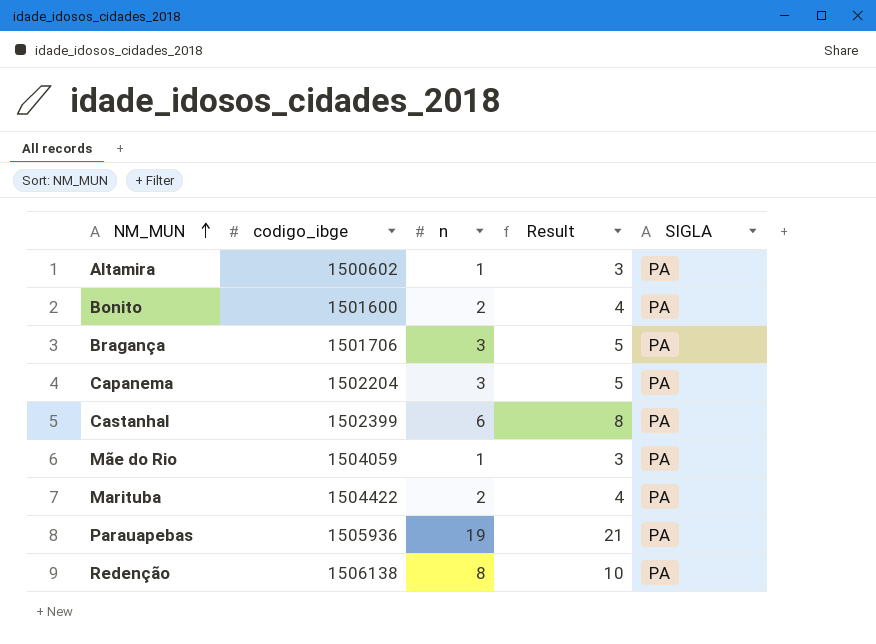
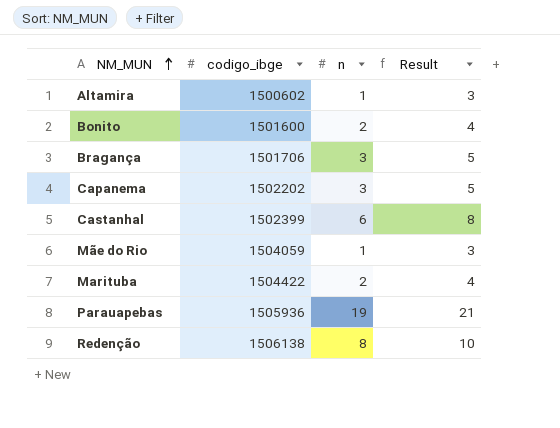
column SIGLA | position: 5 -> none
Capanema | codigo_ibge: 1502204 -> 1502202

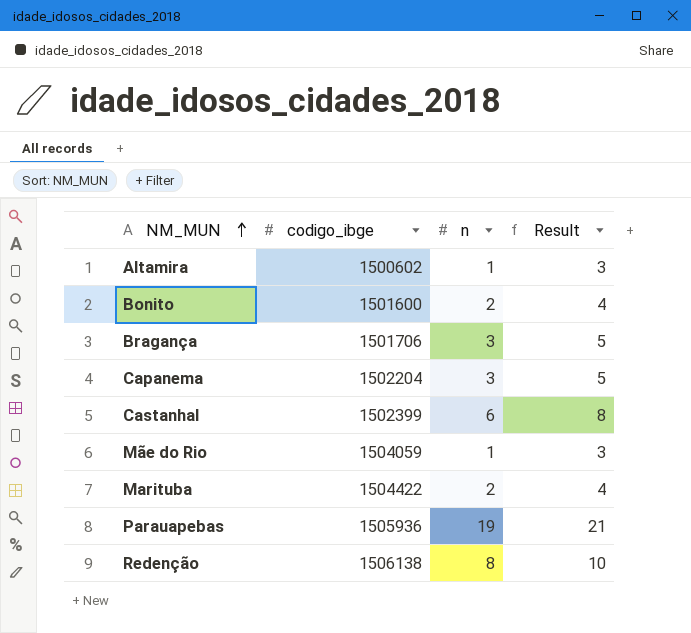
Capanema | codigo_ibge: 1502202 -> 1502204

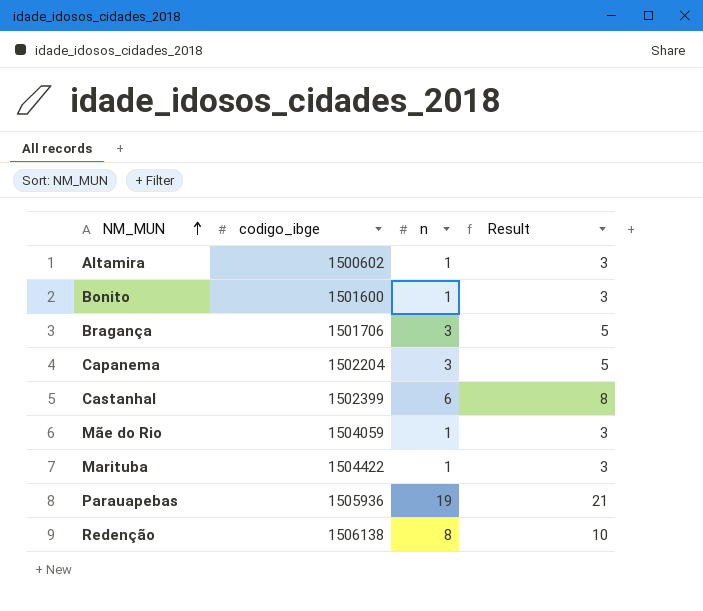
Bonito | n: 2 -> 1
Bonito | Result: 4 -> 3
Marituba | n: 2 -> 1
Marituba | Result: 4 -> 3

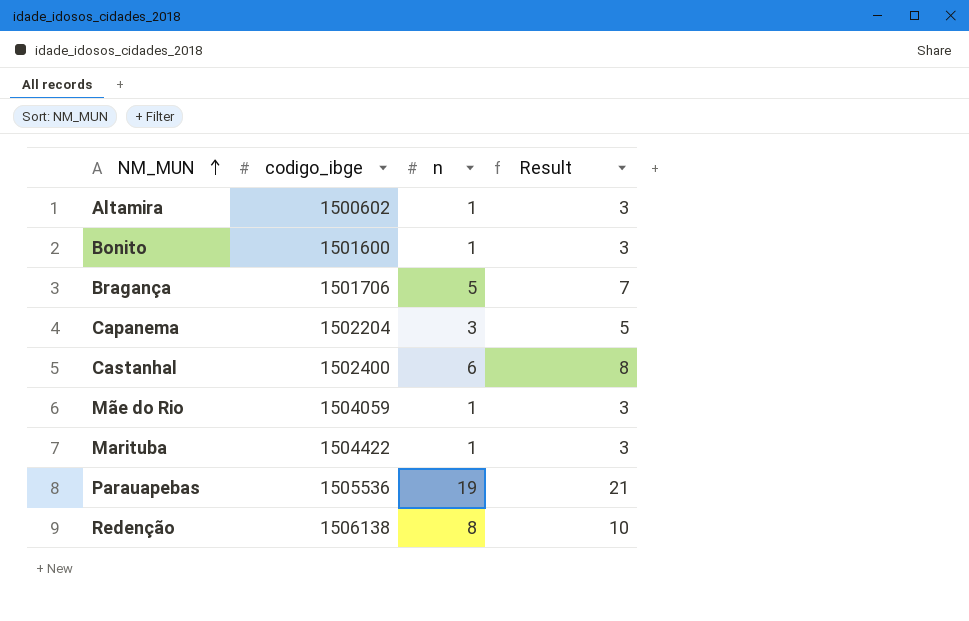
Bragança | n: 3 -> 5
Bragança | Result: 5 -> 7
Castanhal | codigo_ibge: 1502399 -> 1502400
Parauapebas | codigo_ibge: 1505936 -> 1505536

